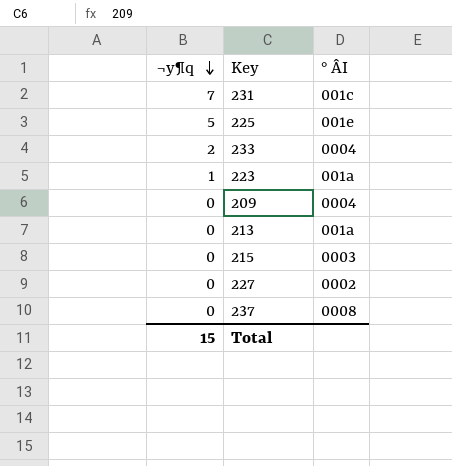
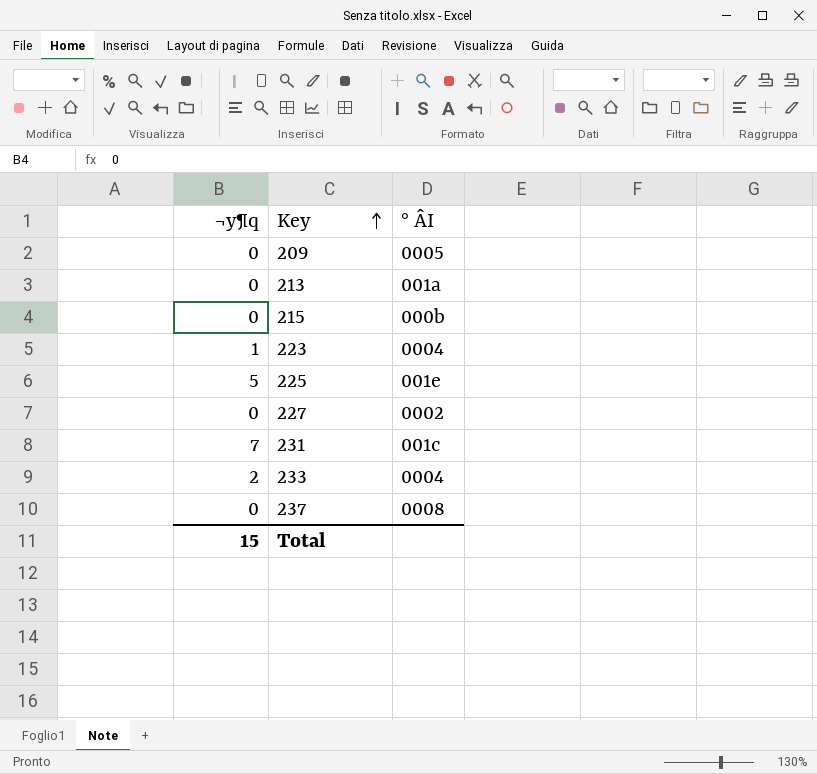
row order: ¬y¶q descending -> Key ascending
209 | ° ÂI: 0004 -> 0005
215 | ° ÂI: 0003 -> 000b
223 | ° ÂI: 001a -> 0004

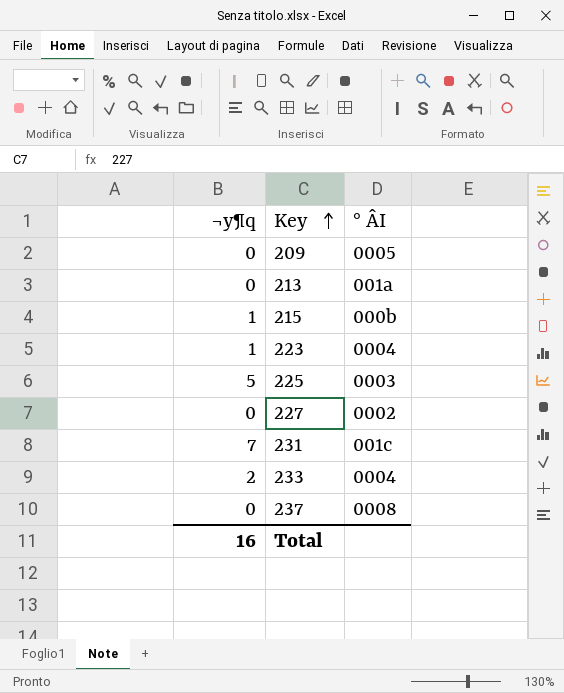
215 | ¬y¶q: 0 -> 1
225 | ° ÂI: 001e -> 0003
Total | ¬y¶q: 15 -> 16

